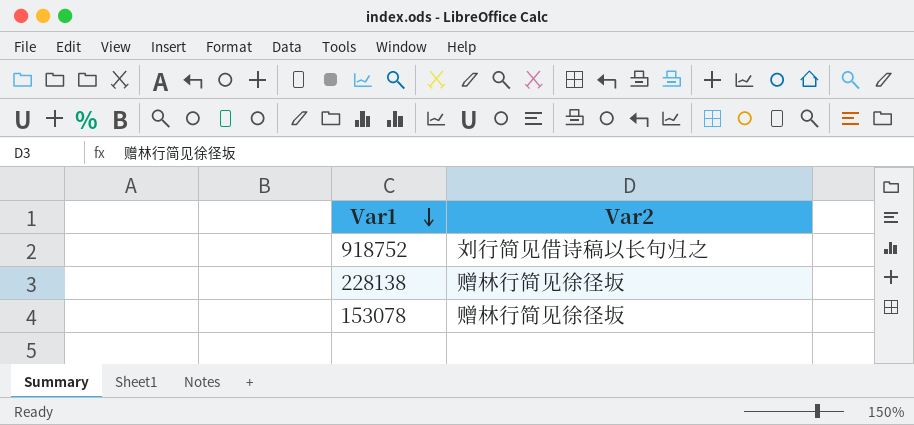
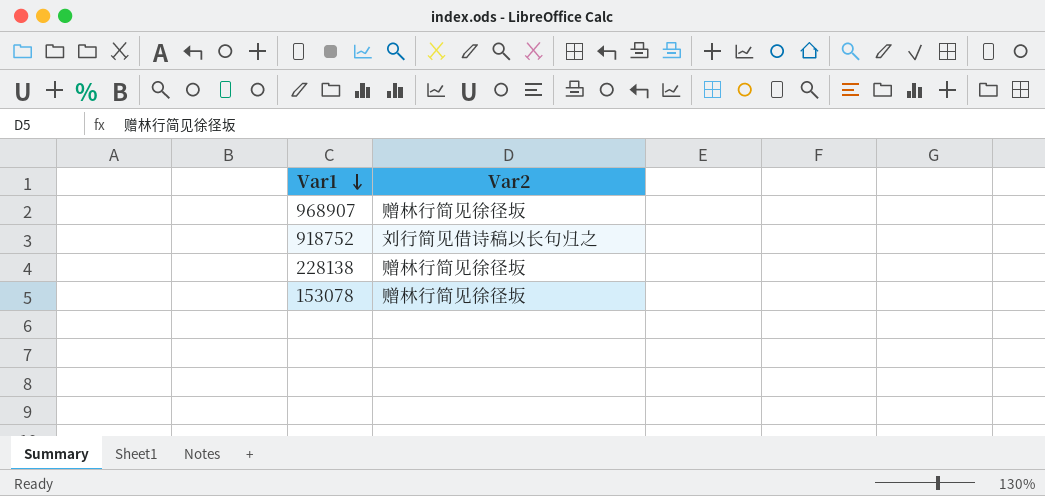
row 968907: none -> 赠林行简见徐径坂

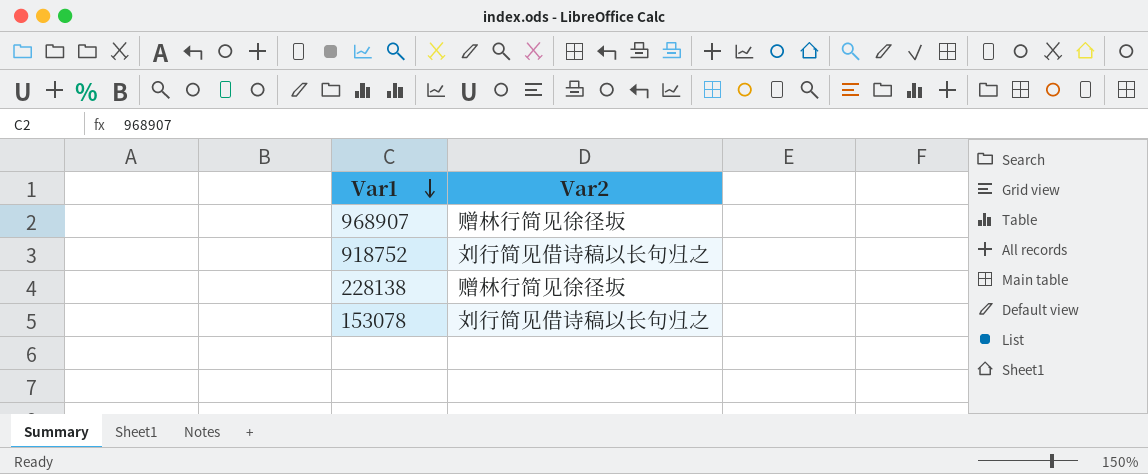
153078 | Var2: 赠林行简见徐径坂 -> 刘行简见借诗稿以长句归之

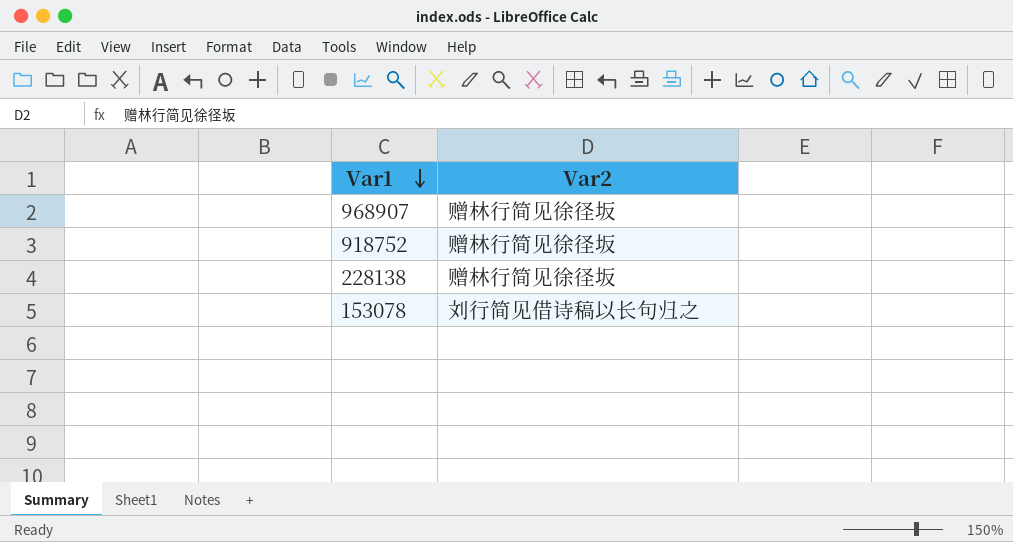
918752 | Var2: 刘行简见借诗稿以长句归之 -> 赠林行简见徐径坂

